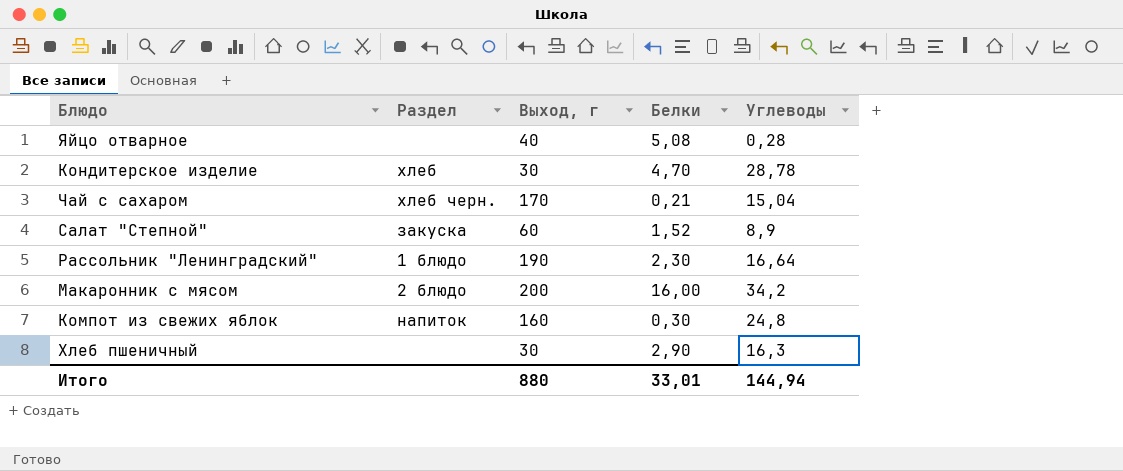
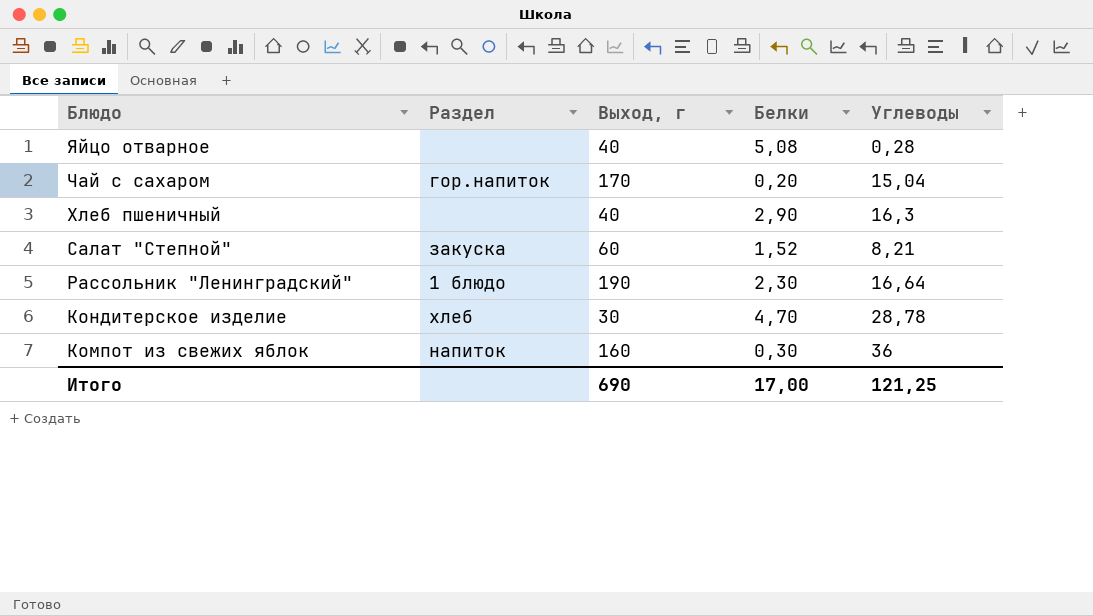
row order: none -> Блюдо descending
row Макаронник с мясом: 2 блюдо | 200 | 16,00 | 34,2 -> none
Чай с сахаром | Раздел: хлеб черн. -> гор.напиток
Чай с сахаром | Белки: 0,21 -> 0,20
Хлеб пшеничный | Выход, г: 30 -> 40
Салат "Степной" | Углеводы: 8,9 -> 8,21
Компот из свежих яблок | Углеводы: 24,8 -> 36
Итого | Выход, г: 880 -> 690
Итого | Белки: 33,01 -> 17,00
Итого | Углеводы: 144,94 -> 121,25

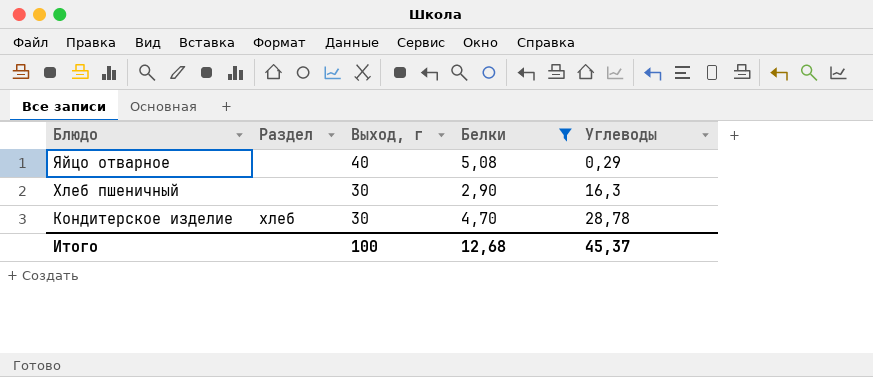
filter: none -> Белки >= 2,90
Яйцо отварное | Углеводы: 0,28 -> 0,29
Хлеб пшеничный | Выход, г: 40 -> 30
Итого | Выход, г: 690 -> 100
Итого | Белки: 17,00 -> 12,68
Итого | Углеводы: 121,25 -> 45,37

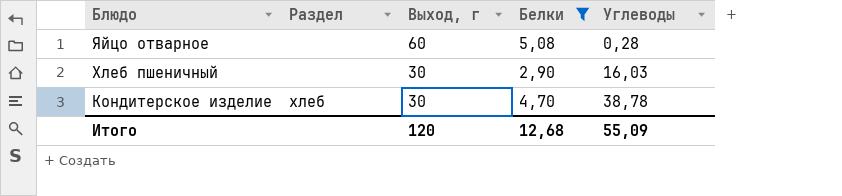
Яйцо отварное | Выход, г: 40 -> 60
Яйцо отварное | Углеводы: 0,29 -> 0,28
Хлеб пшеничный | Углеводы: 16,3 -> 16,03
Кондитерское изделие | Углеводы: 28,78 -> 38,78
Итого | Выход, г: 100 -> 120
Итого | Углеводы: 45,37 -> 55,09

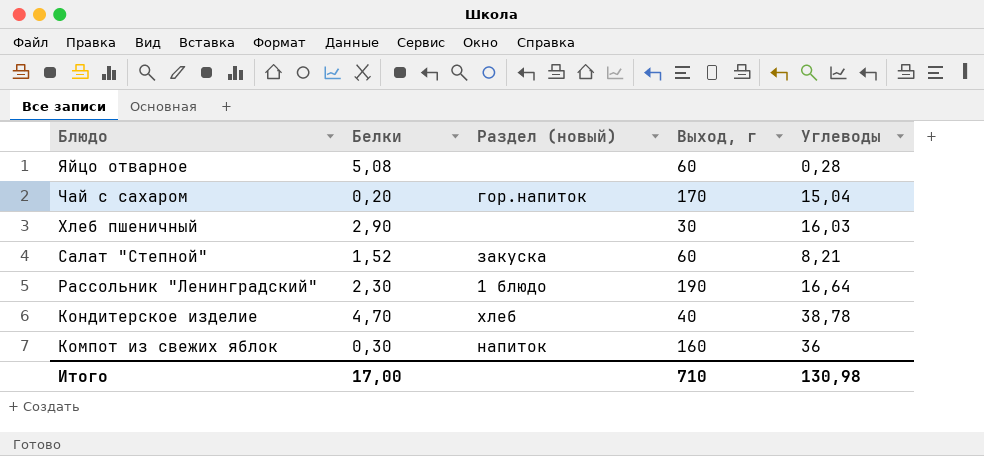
filter: Белки >= 2,90 -> none
column Белки | position: 4 -> 2
column name: Раздел -> Раздел (новый)
Кондитерское изделие | Выход, г: 30 -> 40
Итого | Белки: 12,68 -> 17,00
Итого | Выход, г: 120 -> 710
Итого | Углеводы: 55,09 -> 130,98

